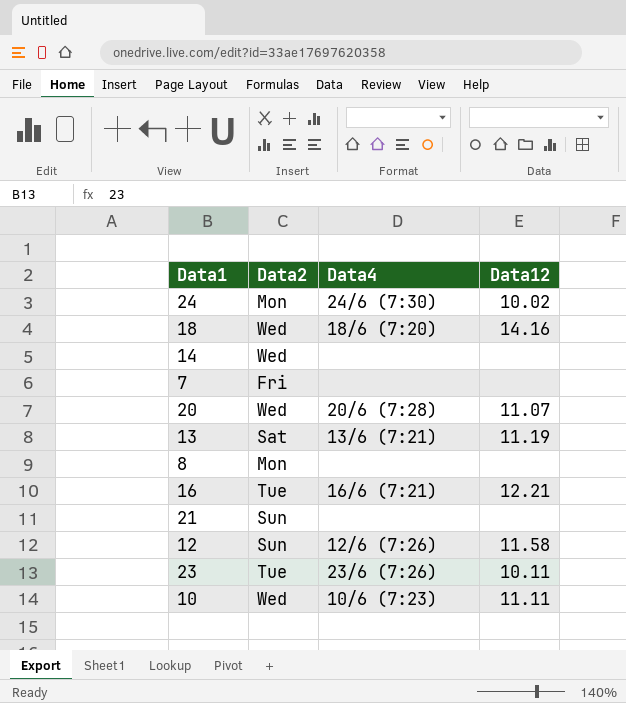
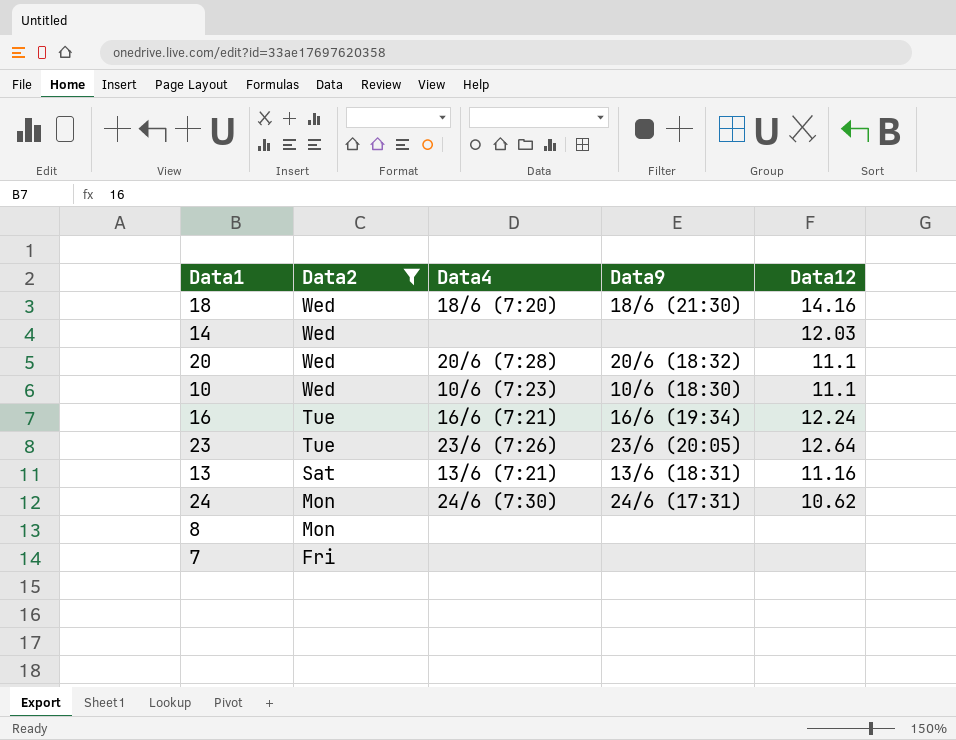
filter: none -> Data2 != Sun
row order: none -> Data2 descending
column Data9 | position: none -> 4
14 | Data12: none -> 12.03
20 | Data12: 11.07 -> 11.1
10 | Data12: 11.11 -> 11.1
16 | Data12: 12.21 -> 12.24
23 | Data12: 10.11 -> 12.64
13 | Data12: 11.19 -> 11.16
24 | Data12: 10.02 -> 10.62

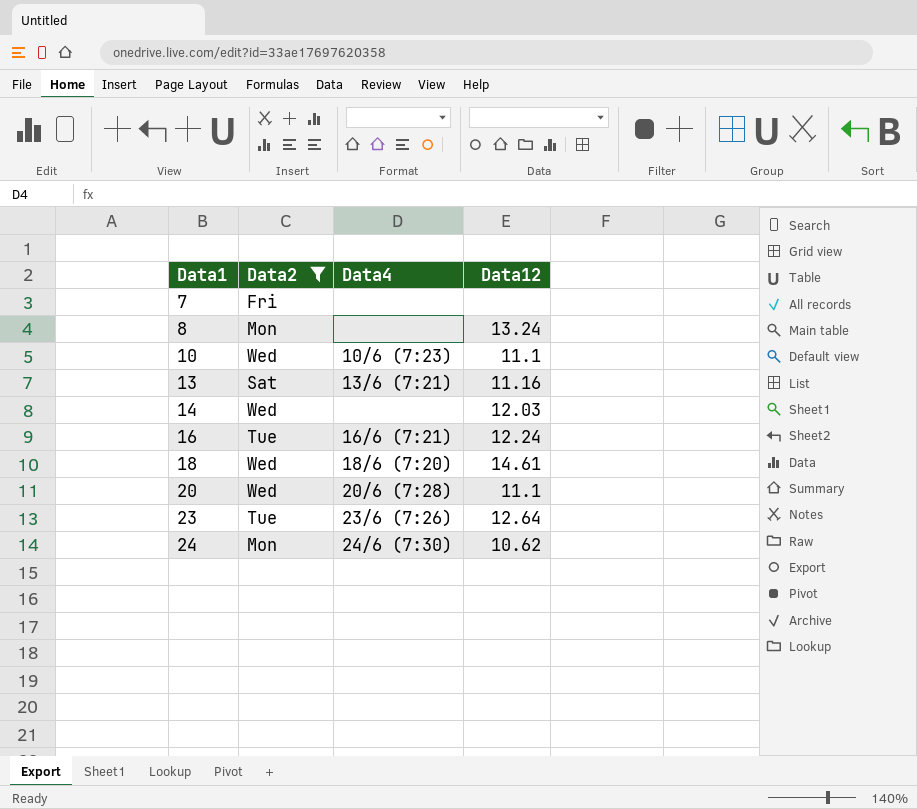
row order: Data2 descending -> Data1 ascending
column Data9 | position: 4 -> none
8 | Data12: none -> 13.24
18 | Data12: 14.16 -> 14.61

